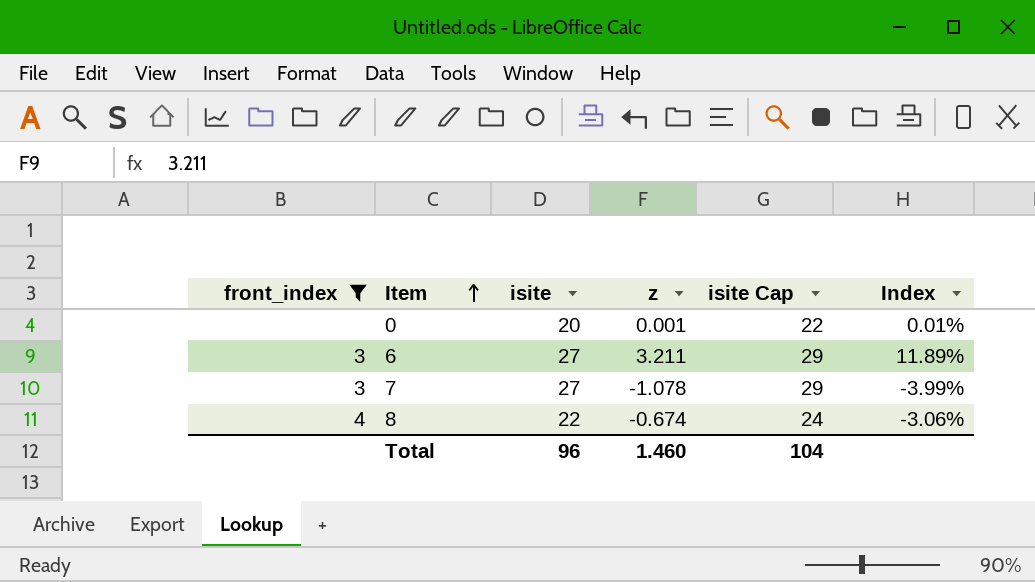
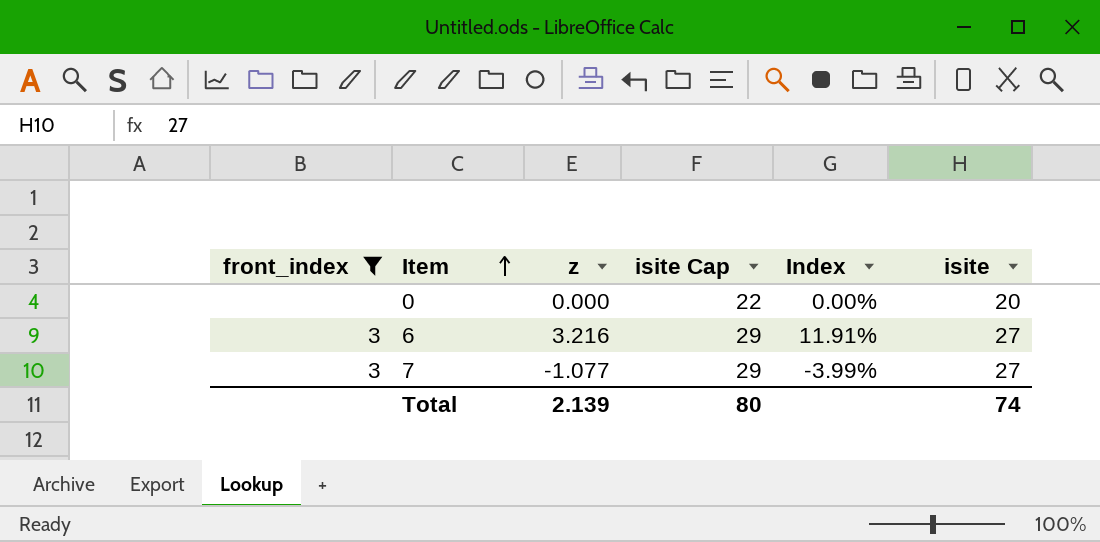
column isite | position: 3 -> 6
row 8: 4 | 22 | -0.674 | 24 | -3.06% -> none
0 | z: 0.001 -> 0.000
0 | Index: 0.01% -> 0.00%
6 | z: 3.211 -> 3.216
6 | Index: 11.89% -> 11.91%
7 | z: -1.078 -> -1.077
Total | z: 1.460 -> 2.139
Total | isite Cap: 104 -> 80
Total | isite: 96 -> 74

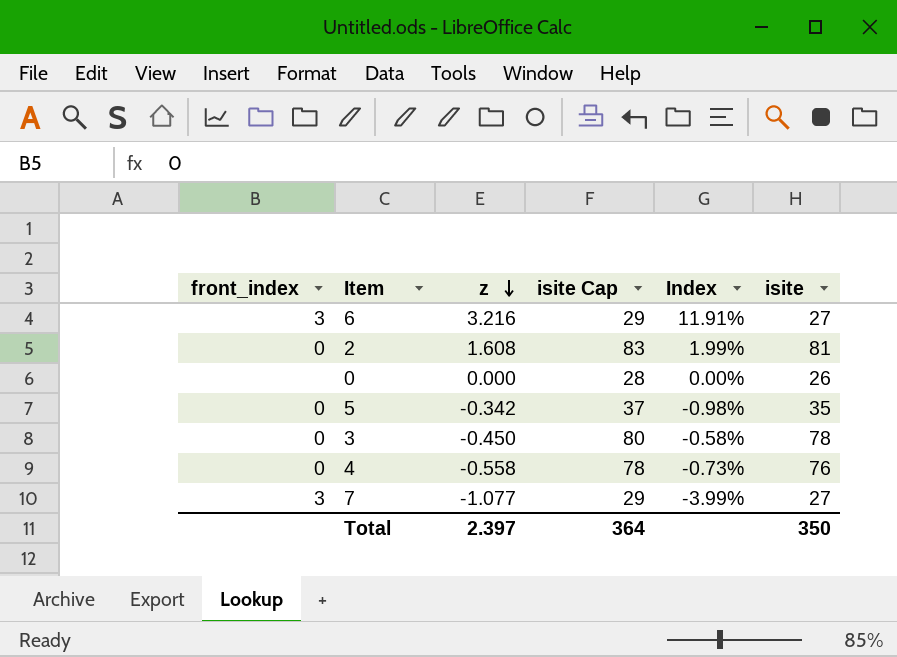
filter: front_index != 0 -> none
row order: Item ascending -> z descending
0 | isite Cap: 22 -> 28
0 | isite: 20 -> 26
Total | z: 2.139 -> 2.397
Total | isite Cap: 80 -> 364
Total | isite: 74 -> 350

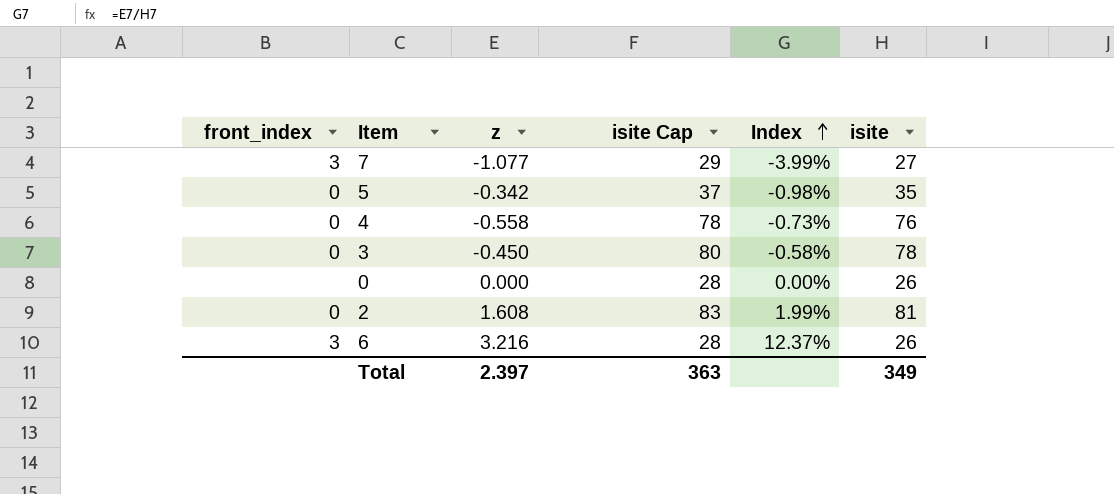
row order: z descending -> Index ascending
6 | isite Cap: 29 -> 28
6 | Index: 11.91% -> 12.37%
6 | isite: 27 -> 26
Total | isite Cap: 364 -> 363
Total | isite: 350 -> 349

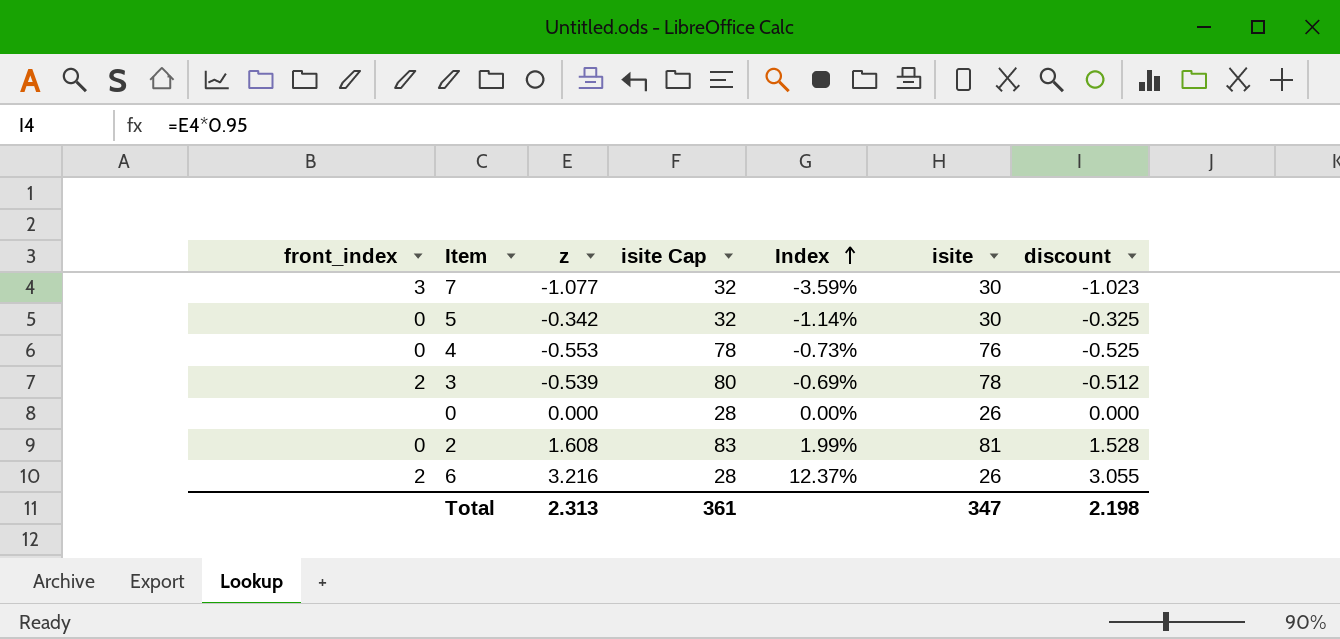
column discount | formula: none -> [z] * 0.95
7 | isite Cap: 29 -> 32
7 | Index: -3.99% -> -3.59%
7 | isite: 27 -> 30
5 | isite Cap: 37 -> 32
5 | Index: -0.98% -> -1.14%
5 | isite: 35 -> 30
4 | z: -0.558 -> -0.553
3 | front_index: 0 -> 2
3 | z: -0.450 -> -0.539
3 | Index: -0.58% -> -0.69%
6 | front_index: 3 -> 2
Total | z: 2.397 -> 2.313
Total | isite Cap: 363 -> 361
Total | isite: 349 -> 347

